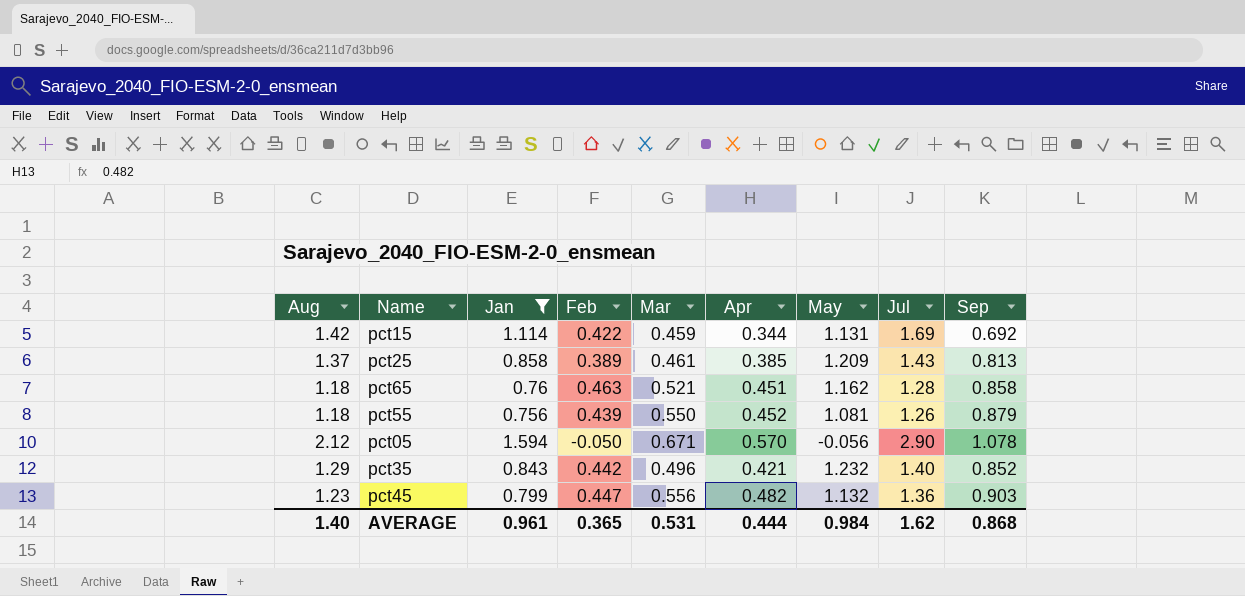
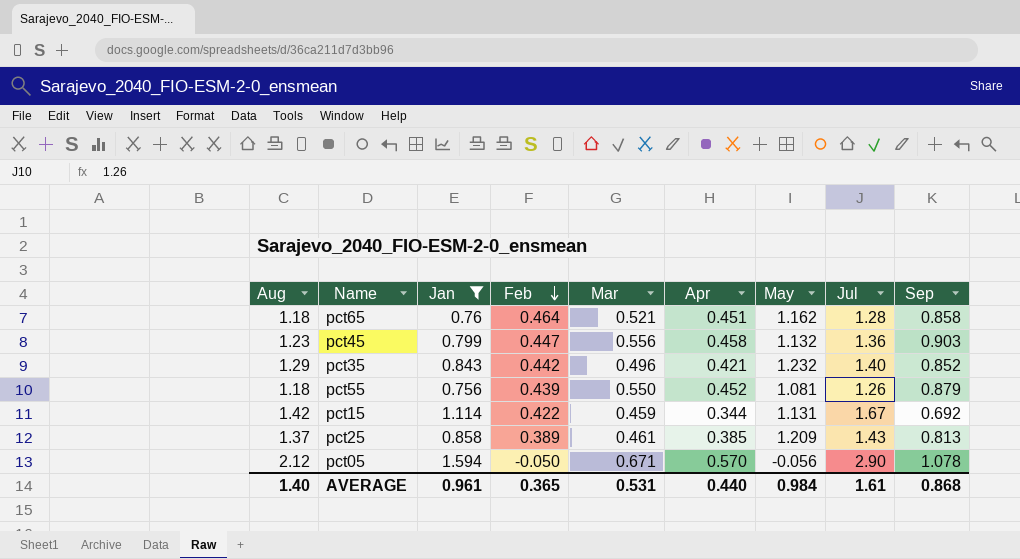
row order: none -> Feb descending
pct65 | Feb: 0.463 -> 0.464
pct45 | Apr: 0.482 -> 0.458
pct15 | Jul: 1.69 -> 1.67
AVERAGE | Apr: 0.444 -> 0.440
AVERAGE | Jul: 1.62 -> 1.61

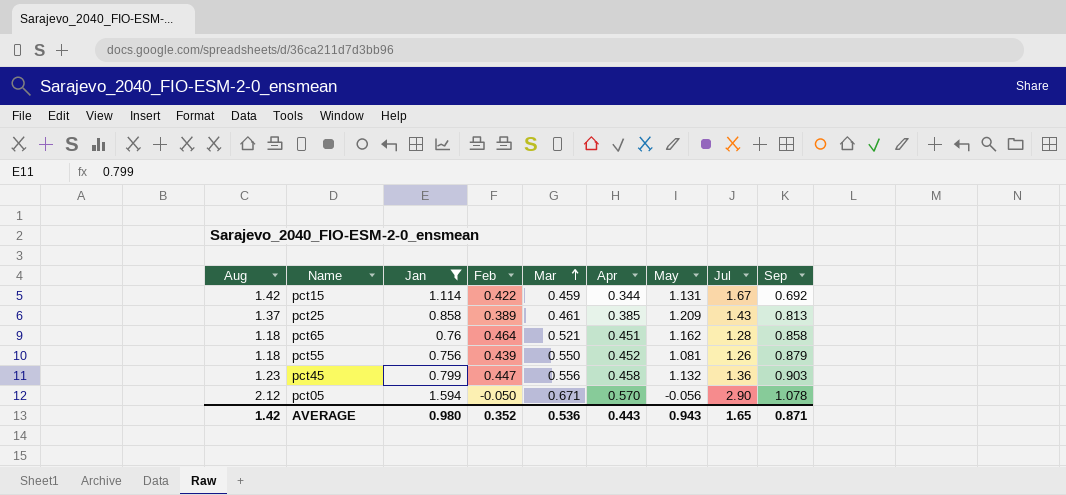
row order: Feb descending -> Mar ascending
row pct35: 1.29 | 0.843 | 0.442 | 0.496 | 0.421 | 1.232 | 1.40 | 0.852 -> none
AVERAGE | Aug: 1.40 -> 1.42
AVERAGE | Jan: 0.961 -> 0.980
AVERAGE | Feb: 0.365 -> 0.352
AVERAGE | Mar: 0.531 -> 0.536
AVERAGE | Apr: 0.440 -> 0.443
AVERAGE | May: 0.984 -> 0.943
AVERAGE | Jul: 1.61 -> 1.65
AVERAGE | Sep: 0.868 -> 0.871

